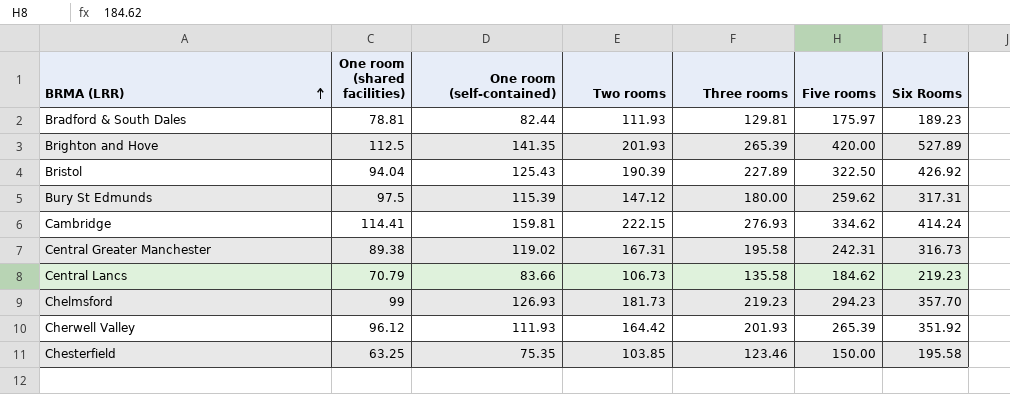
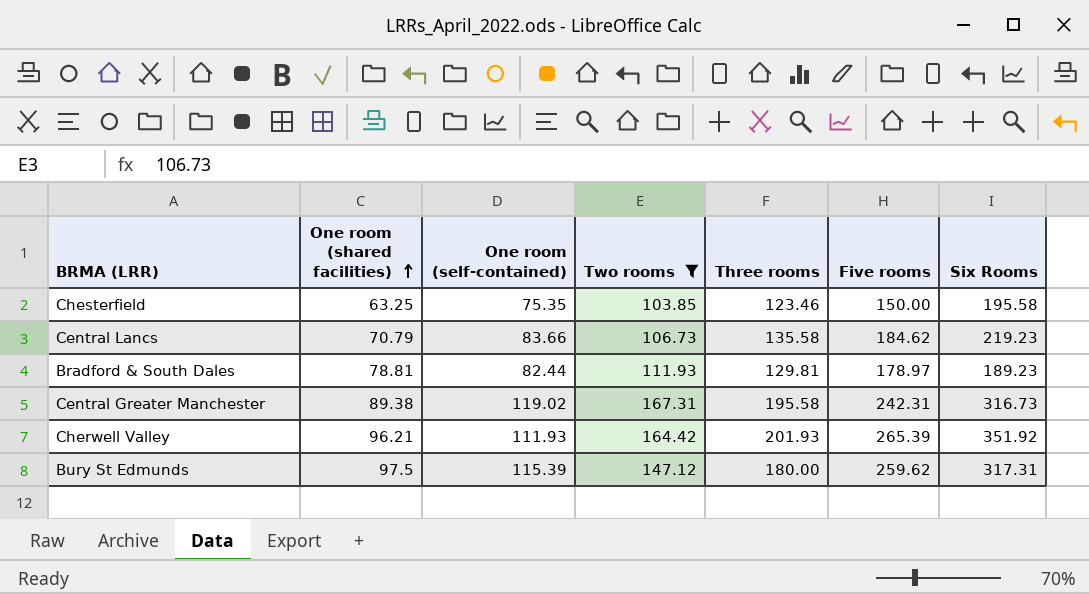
filter: none -> Two rooms <= 167.31
row order: BRMA (LRR) ascending -> One room (shared facilities) ascending
Bradford & South Dales | Five rooms: 175.97 -> 178.97
Cherwell Valley | One room (shared facilities): 96.12 -> 96.21

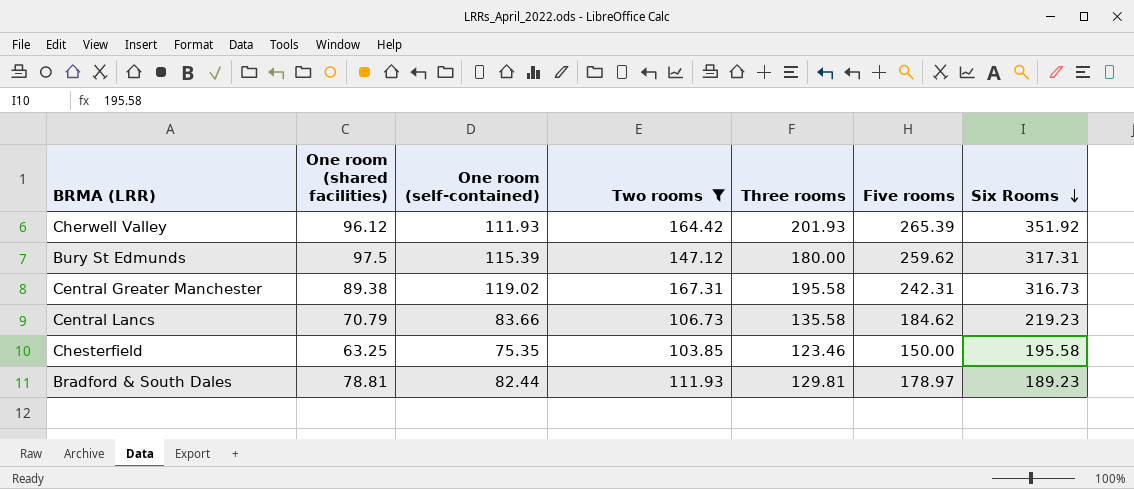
row order: One room (shared facilities) ascending -> Six Rooms descending
Cherwell Valley | One room (shared facilities): 96.21 -> 96.12

